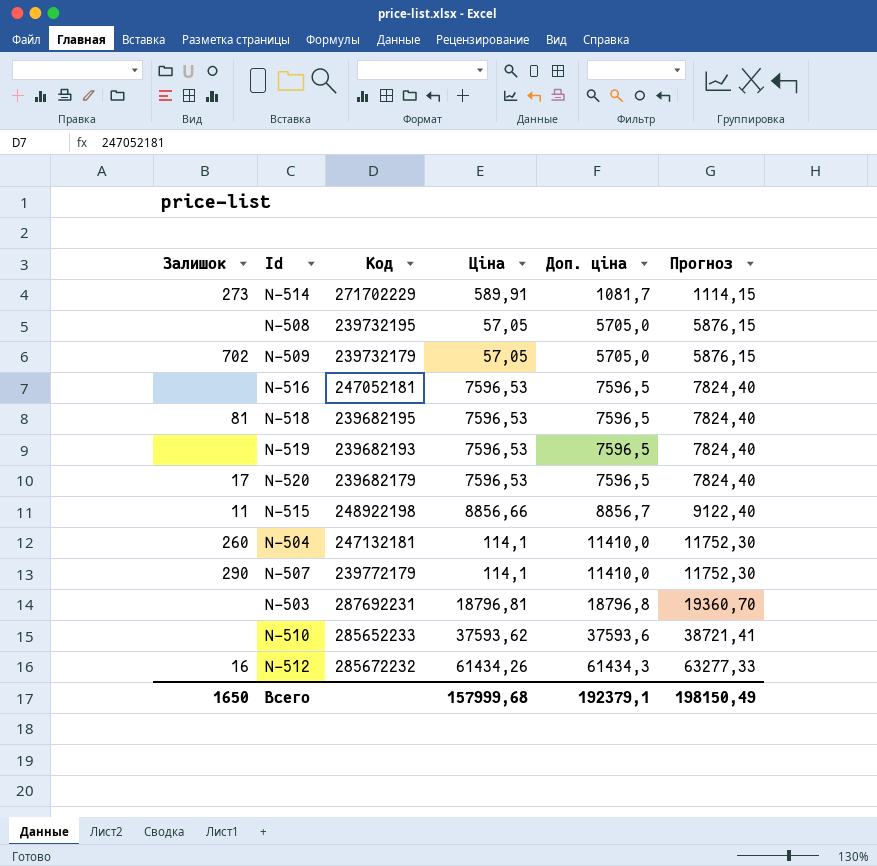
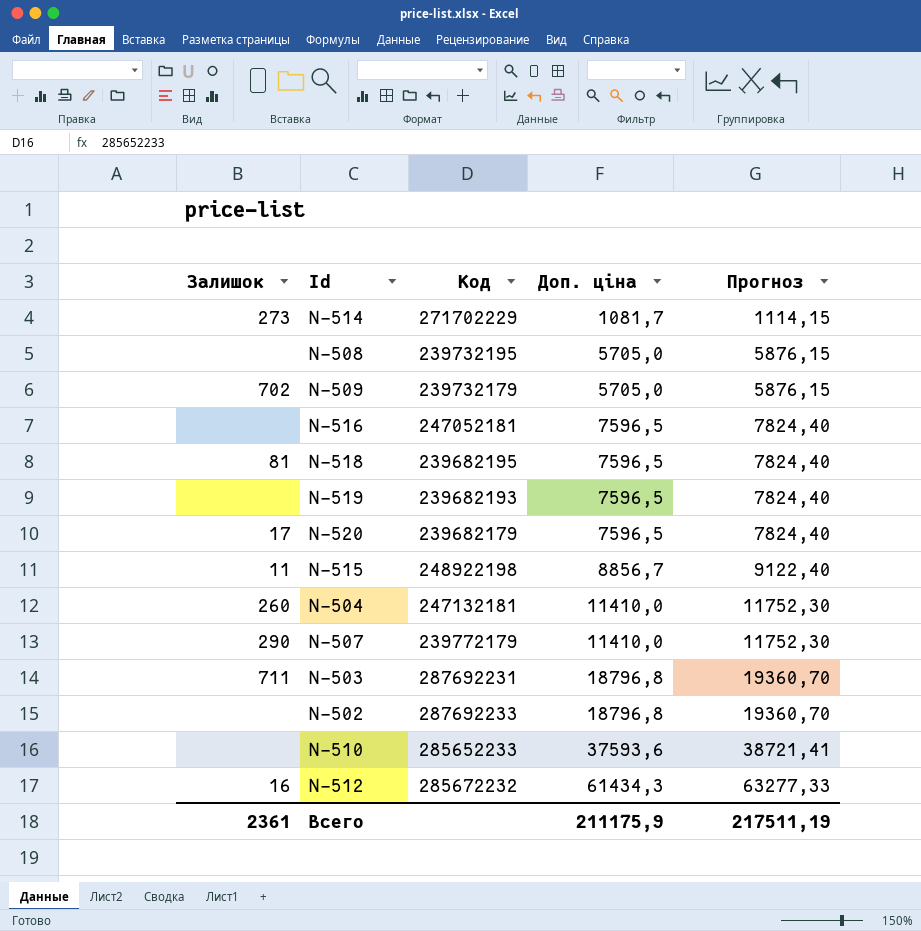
column Ціна | position: 4 -> none
N-503 | Залишок: none -> 711
row N-502: none -> none | 287692233 | 18796,8 | 19360,70
Всего | Залишок: 1650 -> 2361
Всего | Доп. ціна: 192379,1 -> 211175,9
Всего | Прогноз: 198150,49 -> 217511,19

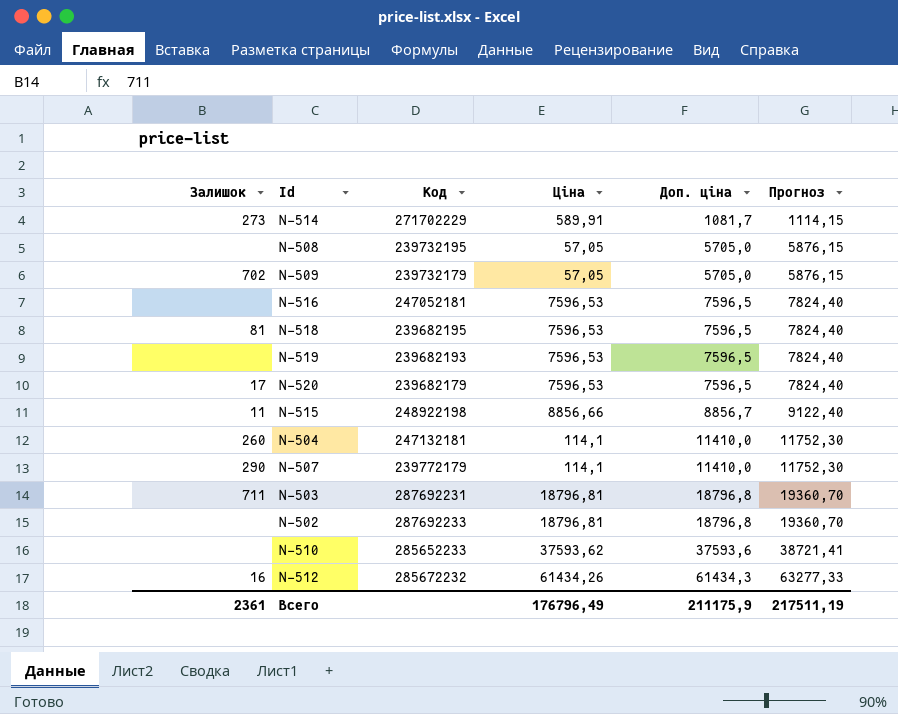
column Ціна | position: none -> 4

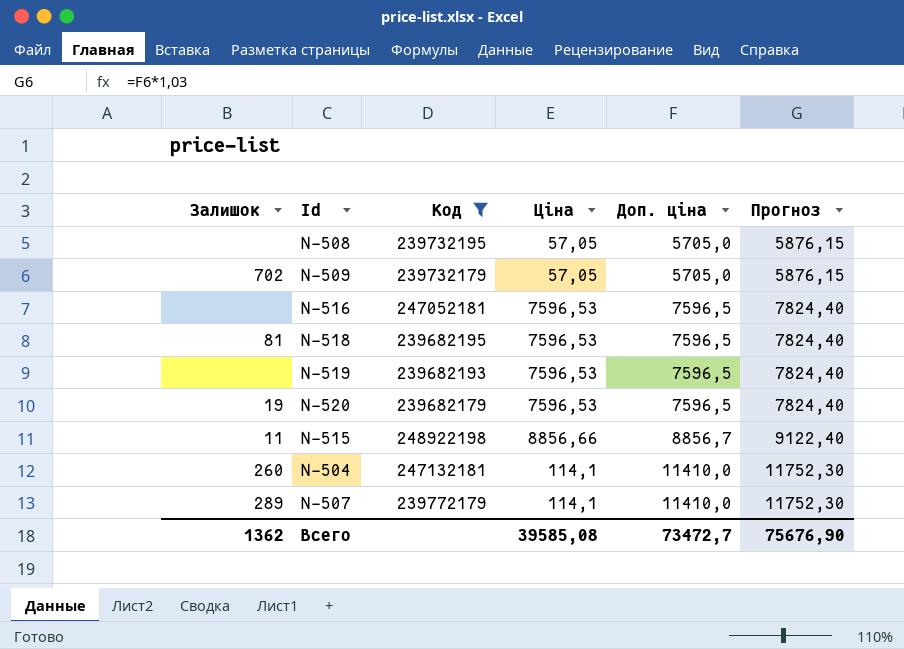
filter: none -> Код <= 248922198
N-520 | Залишок: 17 -> 19
N-507 | Залишок: 290 -> 289
Всего | Залишок: 2361 -> 1362
Всего | Ціна: 176796,49 -> 39585,08
Всего | Доп. ціна: 211175,9 -> 73472,7
Всего | Прогноз: 217511,19 -> 75676,90

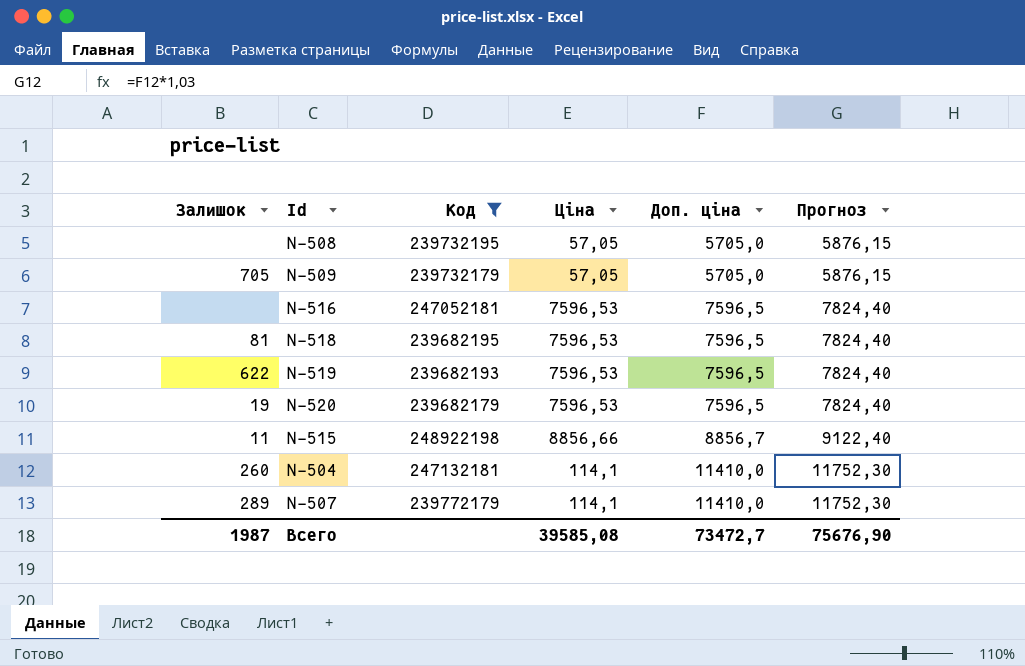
N-509 | Залишок: 702 -> 705
N-519 | Залишок: none -> 622
Всего | Залишок: 1362 -> 1987

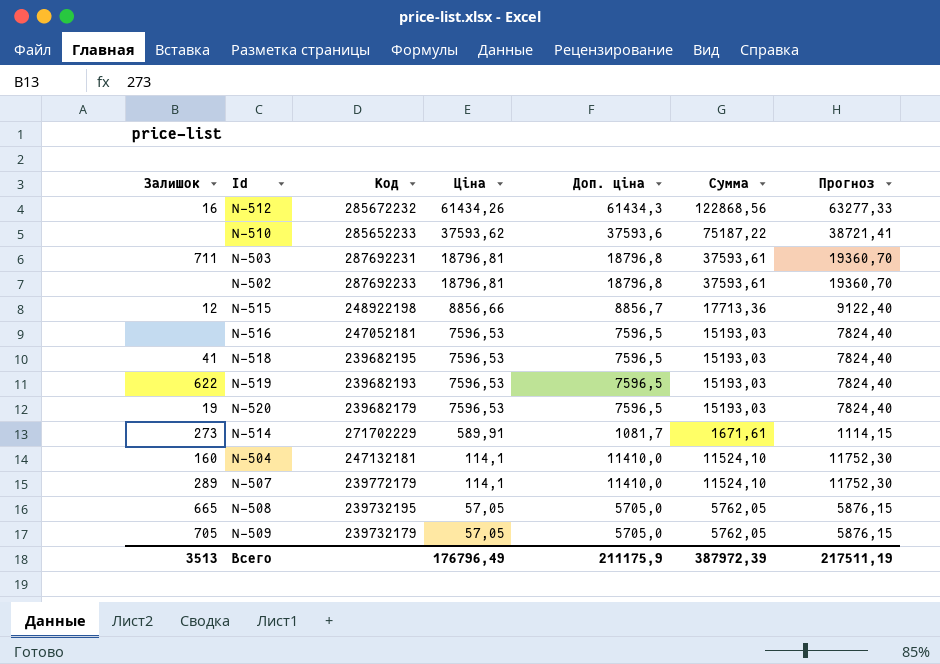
filter: Код <= 248922198 -> none
row order: Доп. ціна ascending -> Ціна descending
column Сумма | formula: none -> [Ціна] + [Доп. ціна]
N-515 | Залишок: 11 -> 12
N-518 | Залишок: 81 -> 41
N-504 | Залишок: 260 -> 160
N-508 | Залишок: none -> 665
Всего | Залишок: 1987 -> 3513
Всего | Ціна: 39585,08 -> 176796,49
Всего | Доп. ціна: 73472,7 -> 211175,9
Всего | Прогноз: 75676,90 -> 217511,19

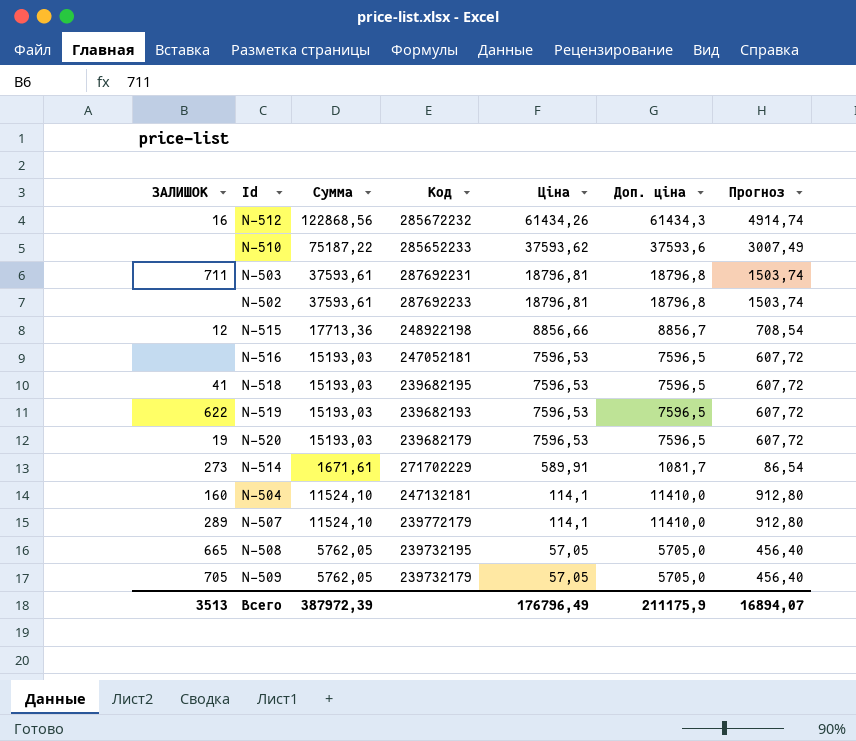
column name: Залишок -> ЗАЛИШОК
column Сумма | position: 6 -> 3
column Прогноз | formula: [Доп. ціна] * 1,03 -> [Доп. ціна] * 0,08
Всего | Прогноз: 217511,19 -> 16894,07

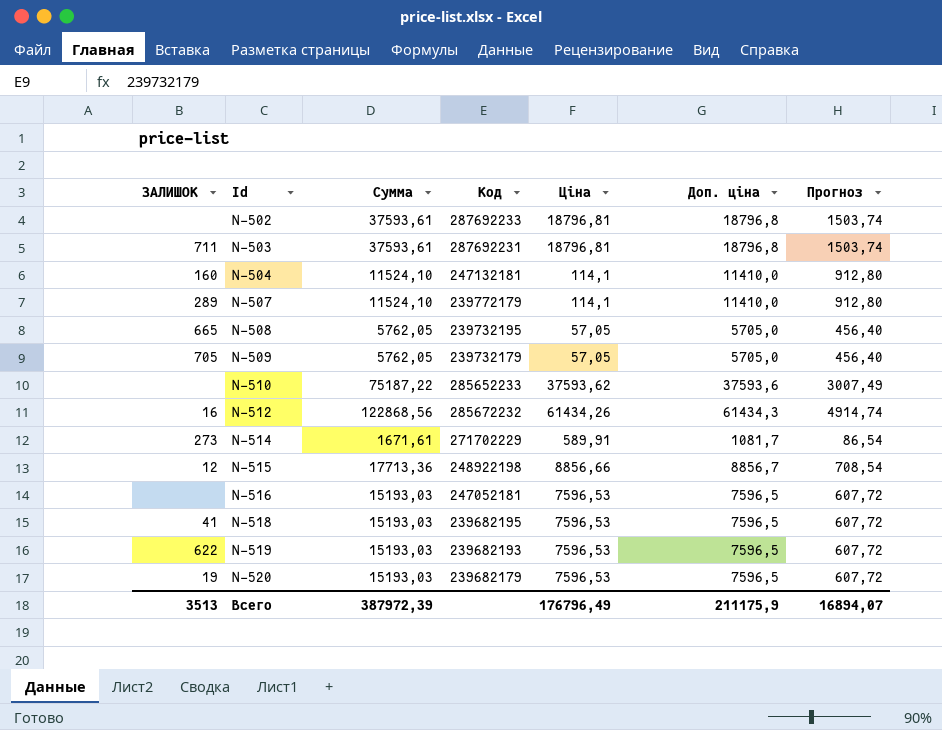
row order: Ціна descending -> Id ascending

